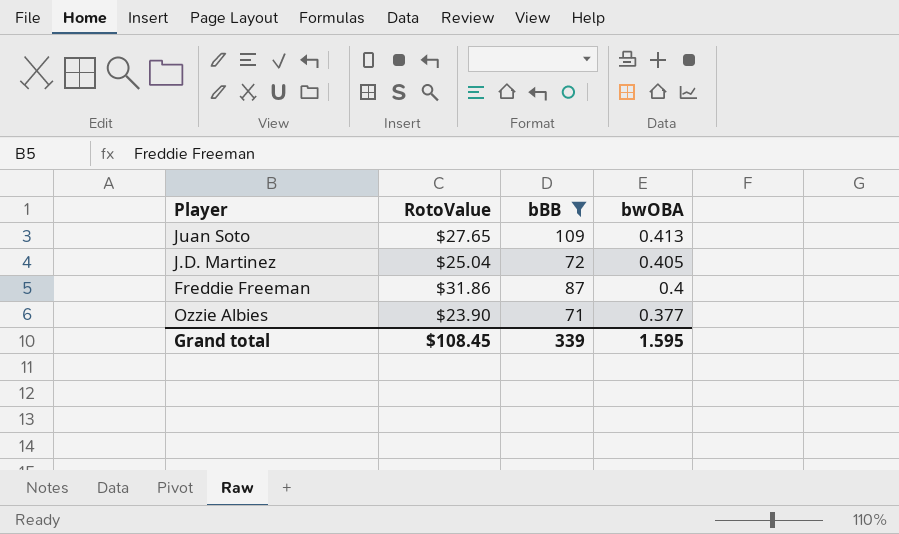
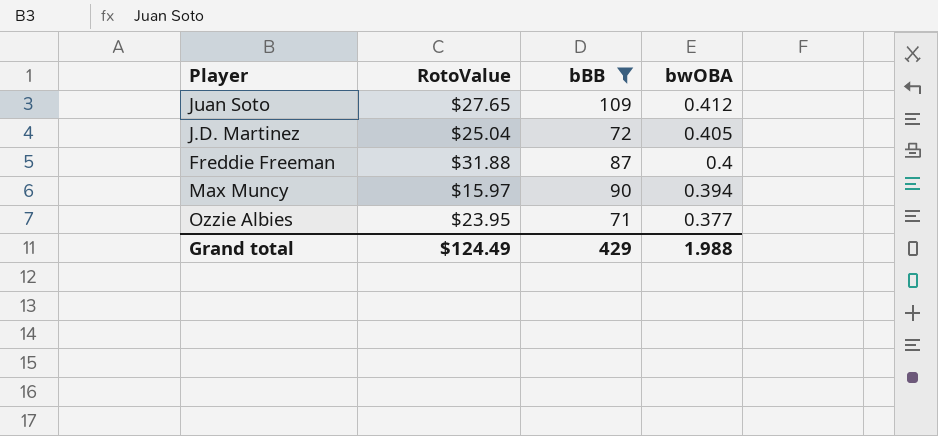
Juan Soto | bwOBA: 0.413 -> 0.412
Freddie Freeman | RotoValue: $31.86 -> $31.88
row Max Muncy: none -> $15.97 | 90 | 0.394
Ozzie Albies | RotoValue: $23.90 -> $23.95
Grand total | RotoValue: $108.45 -> $124.49
Grand total | bBB: 339 -> 429
Grand total | bwOBA: 1.595 -> 1.988

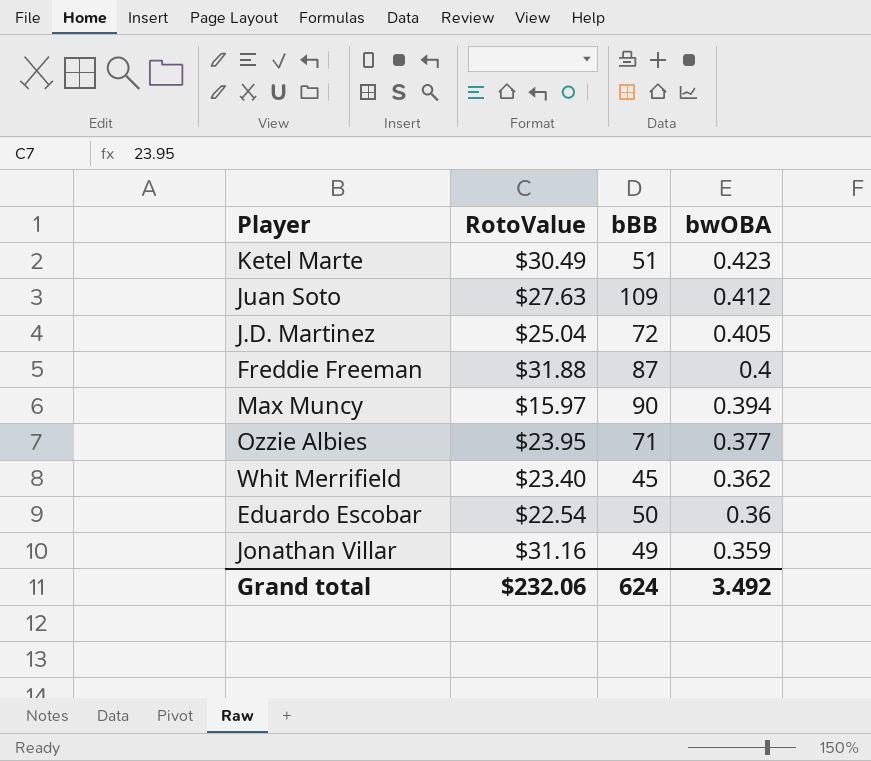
filter: bBB >= 71 -> none
Juan Soto | RotoValue: $27.65 -> $27.63
Grand total | RotoValue: $124.49 -> $232.06
Grand total | bBB: 429 -> 624
Grand total | bwOBA: 1.988 -> 3.492

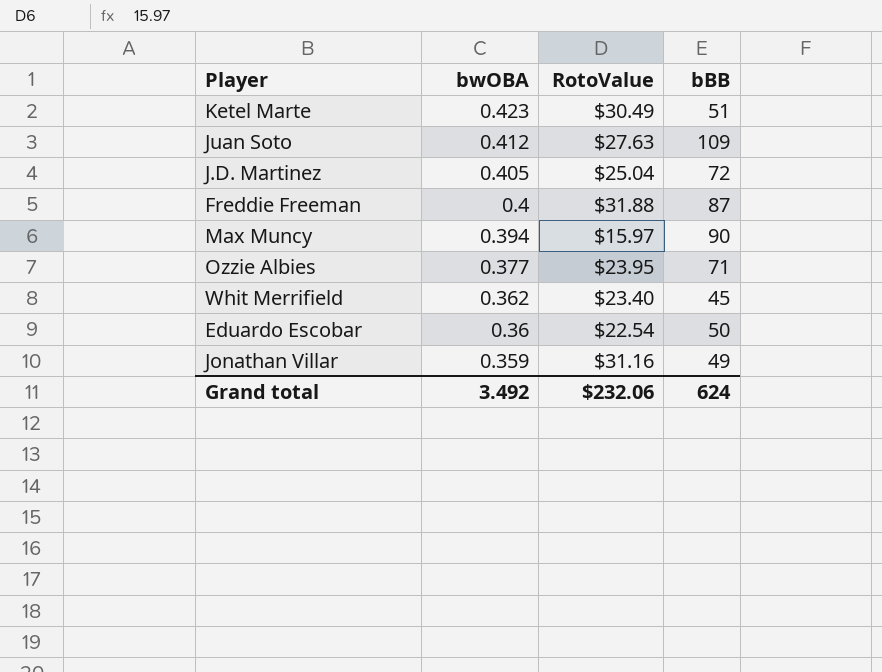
column bwOBA | position: 4 -> 2

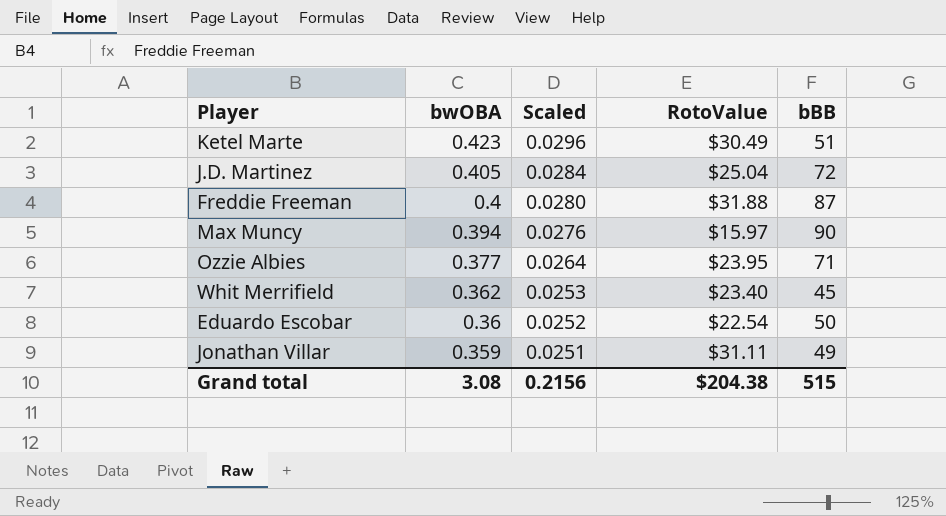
column Scaled | formula: none -> [bwOBA] * 0.07
row Juan Soto: 0.412 | $27.63 | 109 -> none
Jonathan Villar | RotoValue: $31.16 -> $31.11
Grand total | bwOBA: 3.492 -> 3.08
Grand total | RotoValue: $232.06 -> $204.38
Grand total | bBB: 624 -> 515

